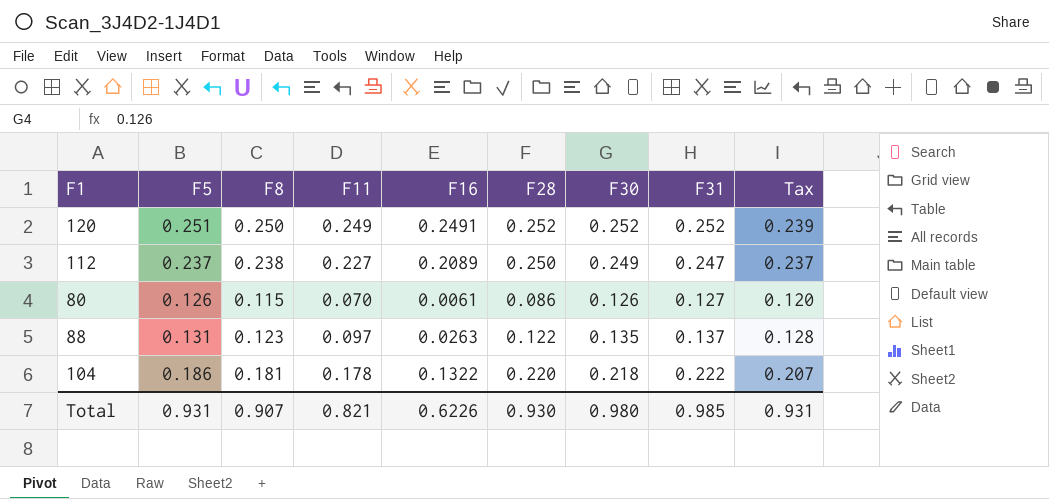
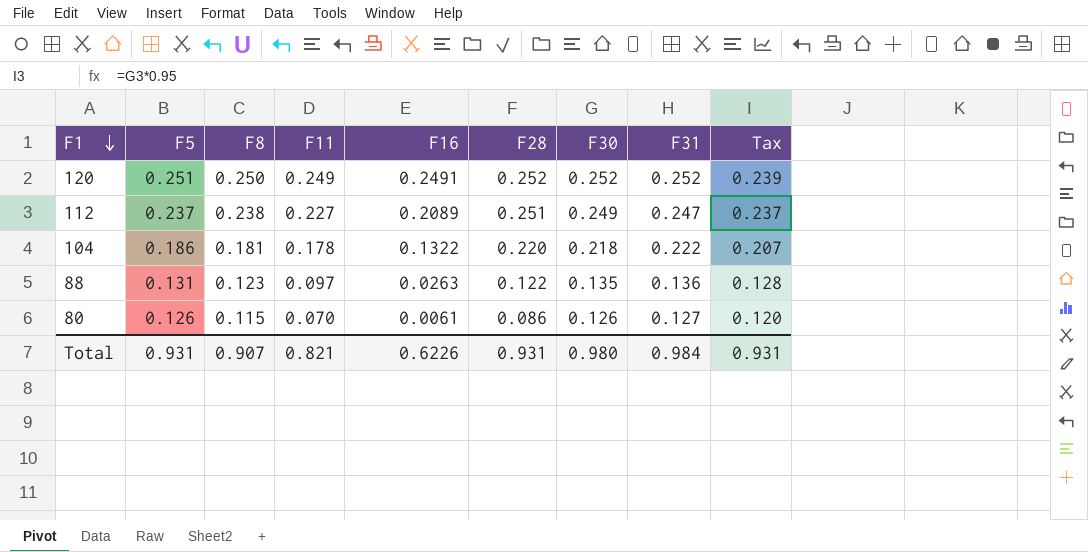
row order: none -> F1 descending
112 | F28: 0.250 -> 0.251
88 | F31: 0.137 -> 0.136
Total | F28: 0.930 -> 0.931
Total | F31: 0.985 -> 0.984

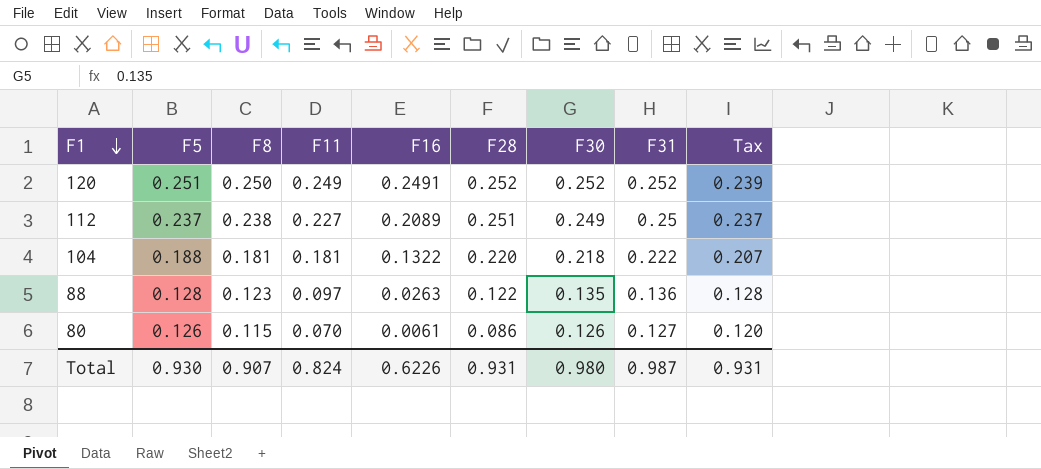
112 | F31: 0.247 -> 0.25
104 | F5: 0.186 -> 0.188
104 | F11: 0.178 -> 0.181
88 | F5: 0.131 -> 0.128
Total | F5: 0.931 -> 0.930
Total | F11: 0.821 -> 0.824
Total | F31: 0.984 -> 0.987

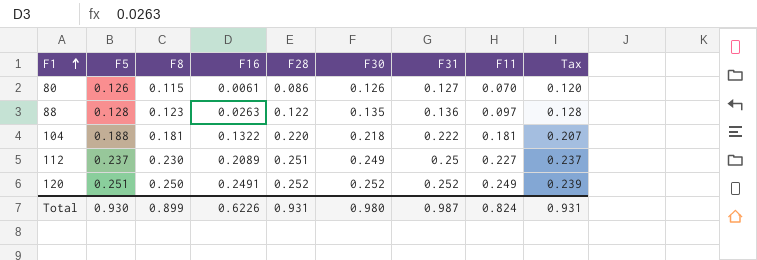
row order: F1 descending -> F1 ascending
column F11 | position: 4 -> 8
112 | F8: 0.238 -> 0.230
Total | F8: 0.907 -> 0.899

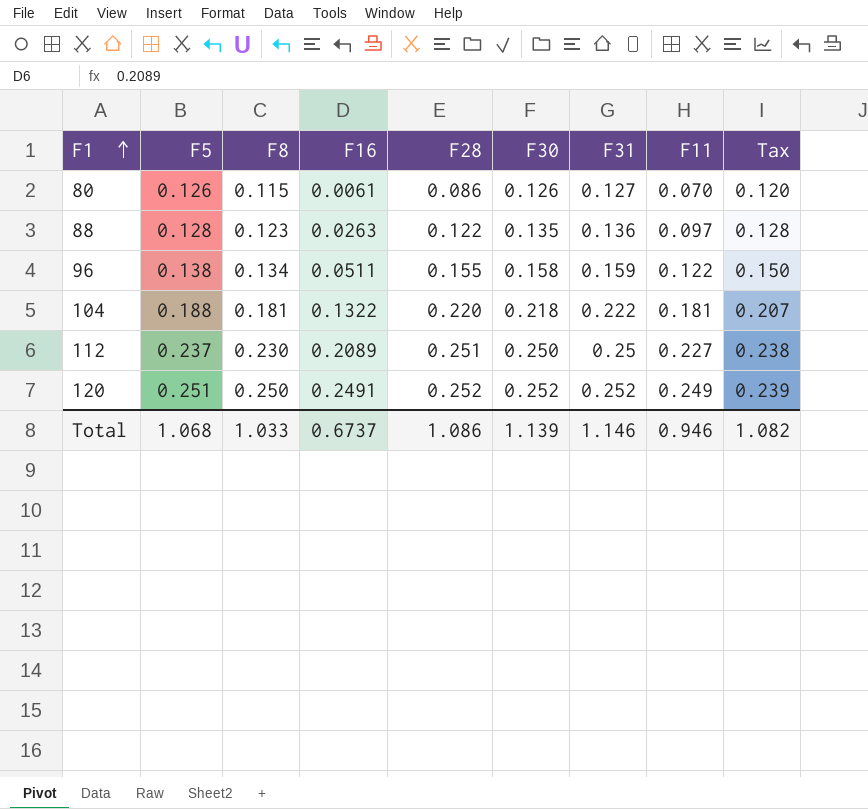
row 96: none -> 0.138 | 0.134 | 0.0511 | 0.155 | 0.158 | 0.159 | 0.122 | 0.150
112 | F30: 0.249 -> 0.250
112 | Tax: 0.237 -> 0.238
Total | F5: 0.930 -> 1.068
Total | F8: 0.899 -> 1.033
Total | F16: 0.6226 -> 0.6737
Total | F28: 0.931 -> 1.086
Total | F30: 0.980 -> 1.139
Total | F31: 0.987 -> 1.146
Total | F11: 0.824 -> 0.946
Total | Tax: 0.931 -> 1.082

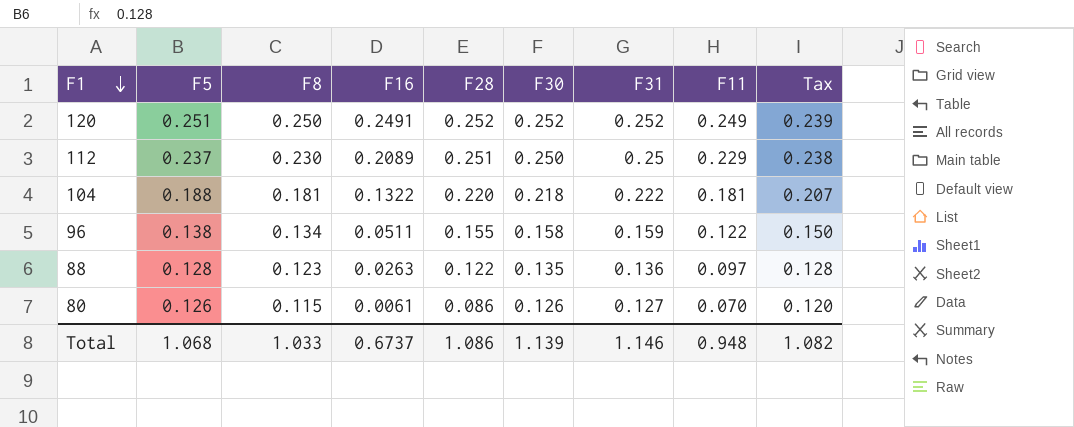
row order: F1 ascending -> F1 descending
112 | F11: 0.227 -> 0.229
Total | F11: 0.946 -> 0.948

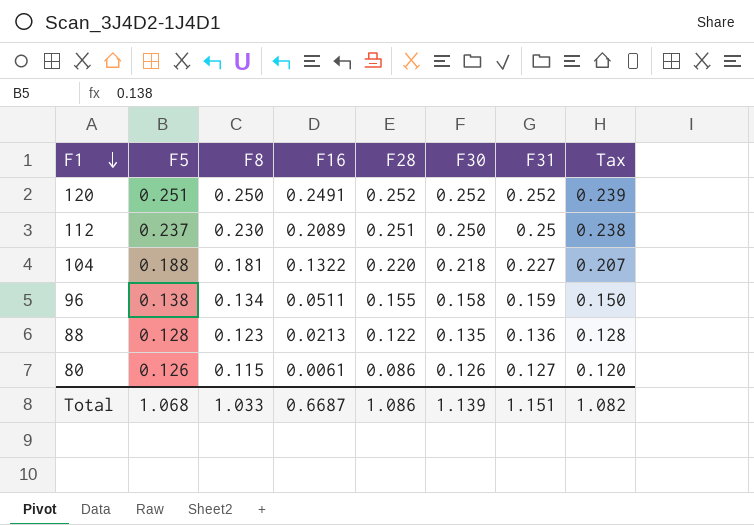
column F11 | position: 8 -> none
104 | F31: 0.222 -> 0.227
88 | F16: 0.0263 -> 0.0213
Total | F16: 0.6737 -> 0.6687
Total | F31: 1.146 -> 1.151

